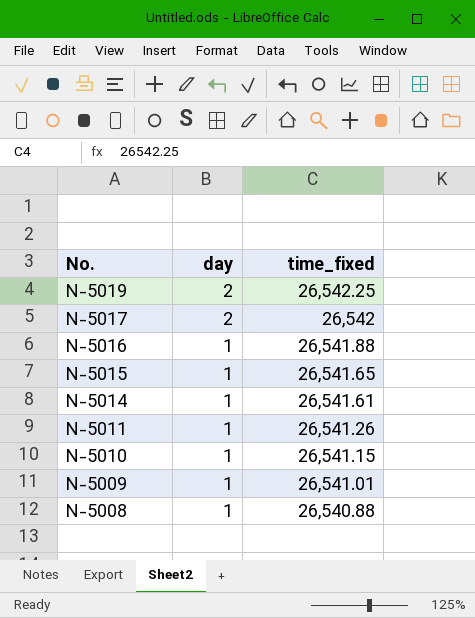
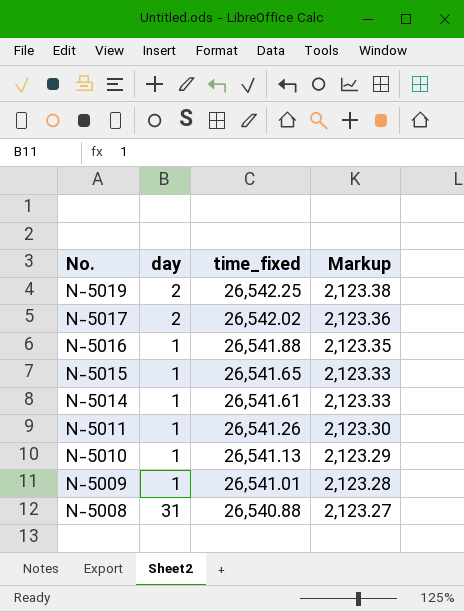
column Markup | formula: none -> [time_fixed] * 0.08
N-5017 | time_fixed: 26,542 -> 26,542.02
N-5010 | time_fixed: 26,541.15 -> 26,541.13
N-5008 | day: 1 -> 31

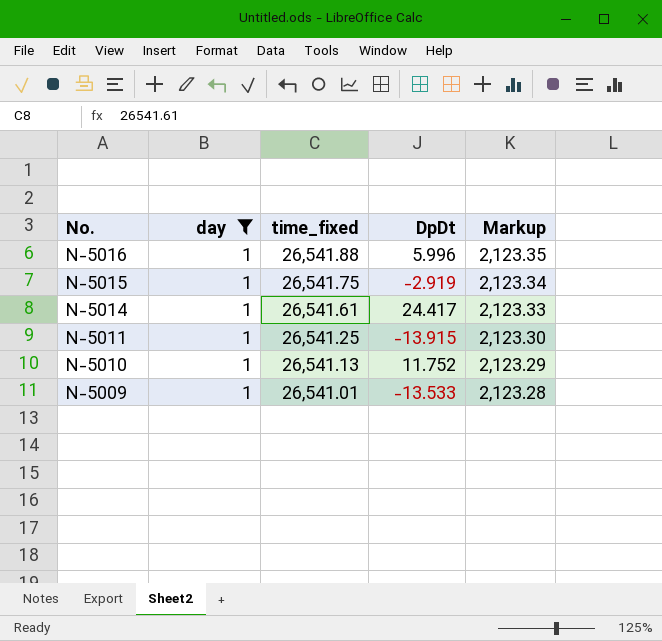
filter: none -> day = 1
column DpDt | position: none -> 4
N-5015 | time_fixed: 26,541.65 -> 26,541.75
N-5015 | Markup: 2,123.33 -> 2,123.34
N-5011 | time_fixed: 26,541.26 -> 26,541.25

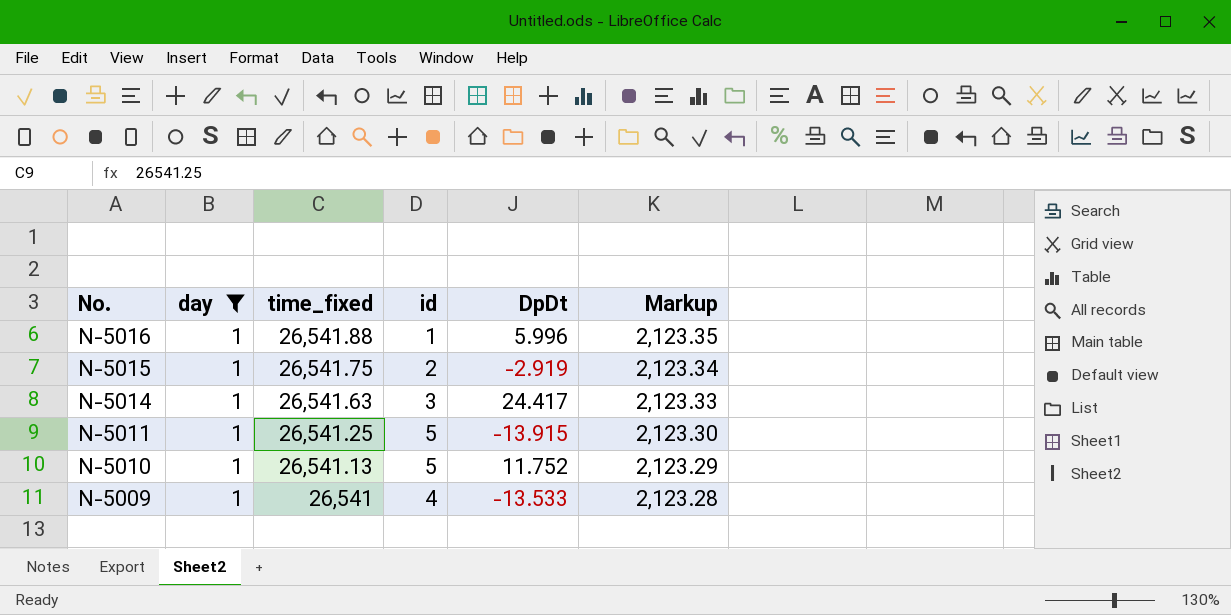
column id | position: none -> 4
N-5014 | time_fixed: 26,541.61 -> 26,541.63
N-5009 | time_fixed: 26,541.01 -> 26,541

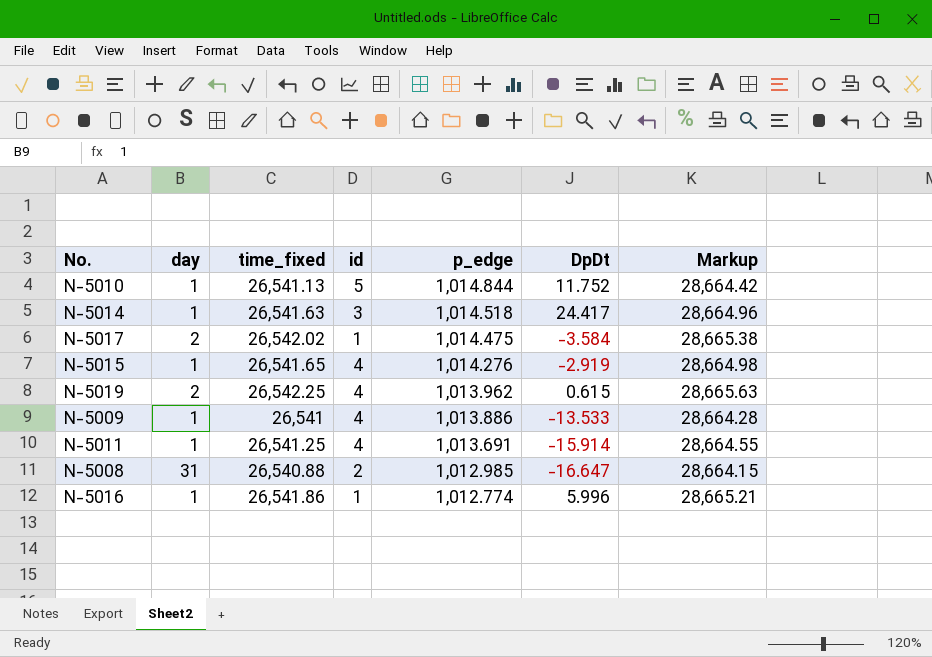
filter: day = 1 -> none
row order: No. descending -> p_edge descending
column p_edge | position: none -> 5
column Markup | formula: [time_fixed] * 0.08 -> [time_fixed] * 1.08
N-5015 | time_fixed: 26,541.75 -> 26,541.65
N-5015 | id: 2 -> 4
N-5011 | id: 5 -> 4
N-5011 | DpDt: -13.915 -> -15.914
N-5016 | time_fixed: 26,541.88 -> 26,541.86

